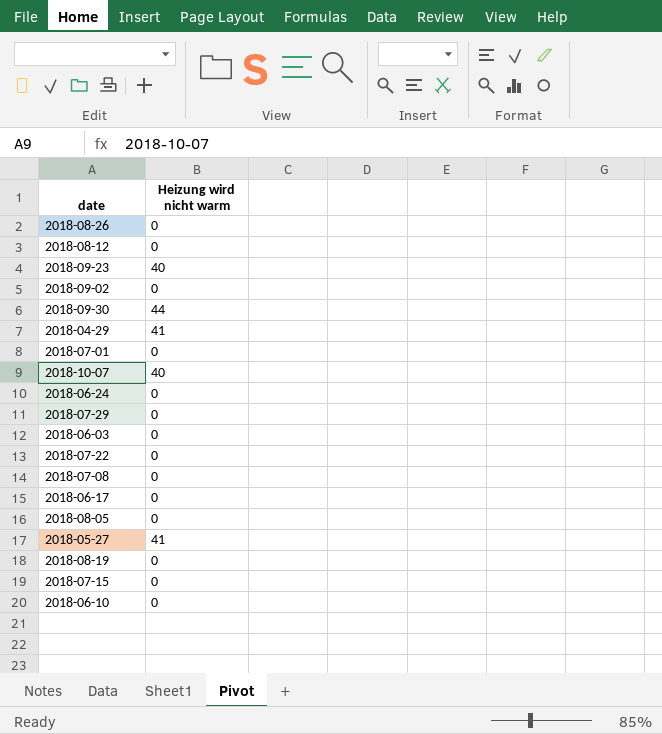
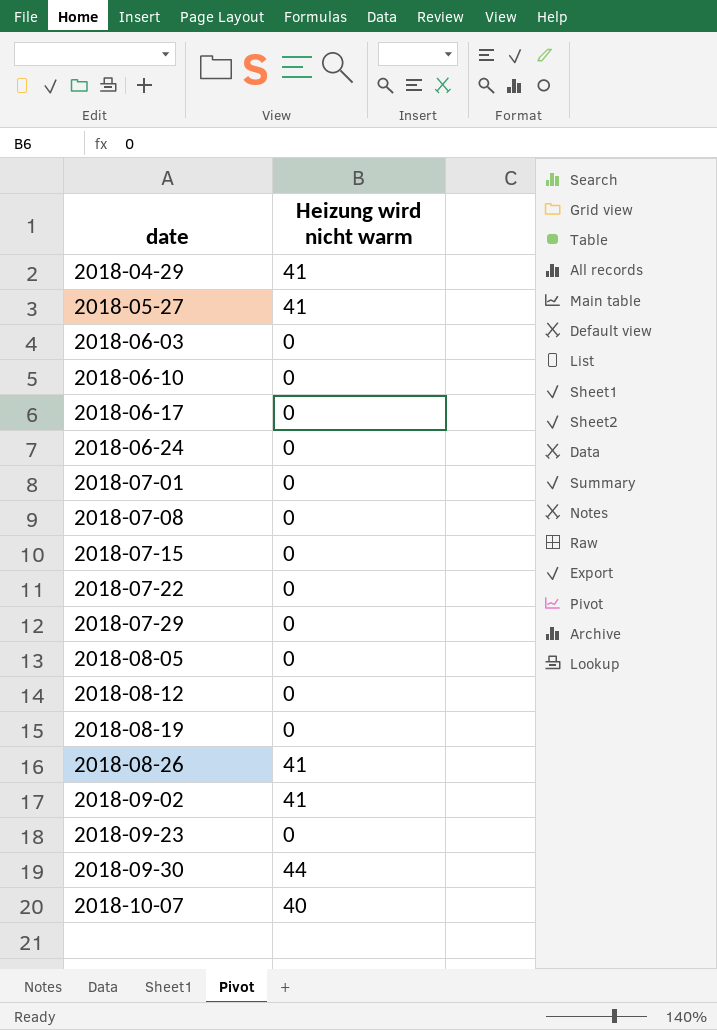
row order: none -> date ascending
2018-08-26 | Heizung wird nicht warm: 0 -> 41
2018-09-02 | Heizung wird nicht warm: 0 -> 41
2018-09-23 | Heizung wird nicht warm: 40 -> 0

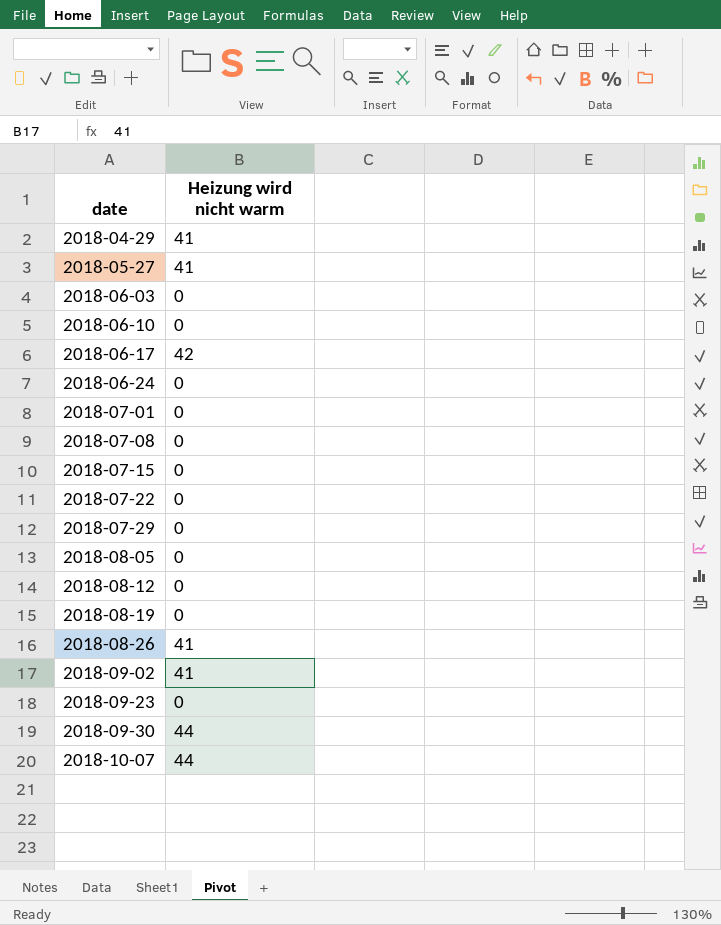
2018-06-17 | Heizung wird nicht warm: 0 -> 42
2018-10-07 | Heizung wird nicht warm: 40 -> 44

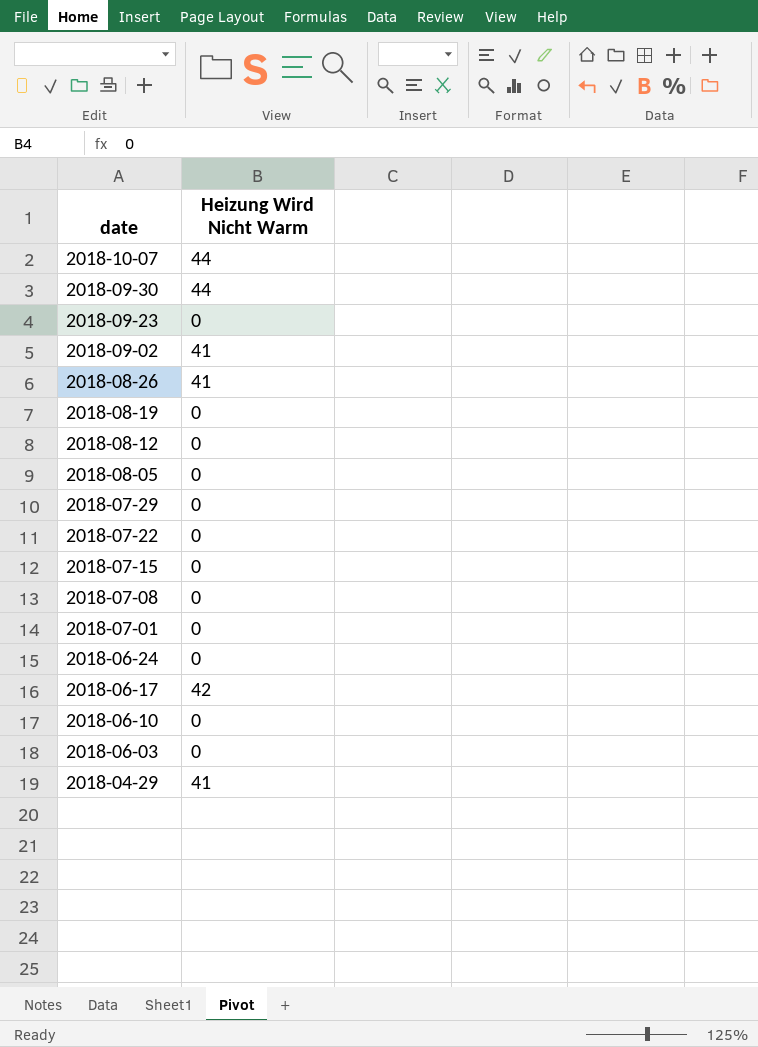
row order: date ascending -> date descending
column name: Heizung wird nicht warm -> Heizung Wird Nicht Warm
row 2018-05-27: 41 -> none

